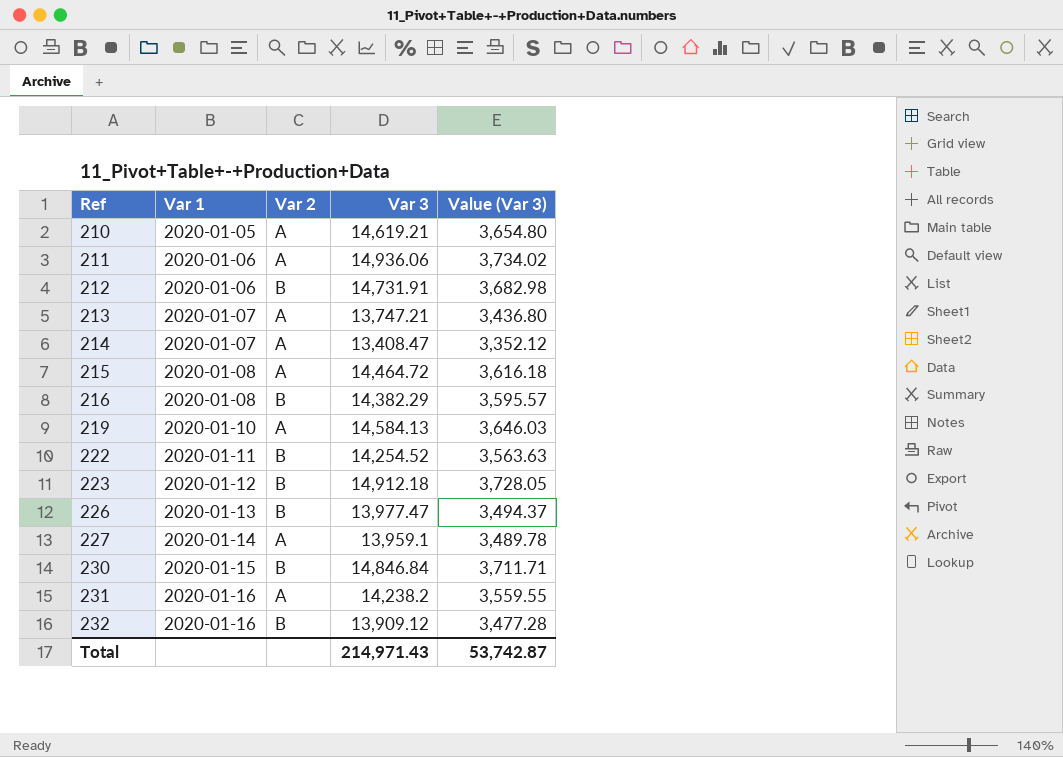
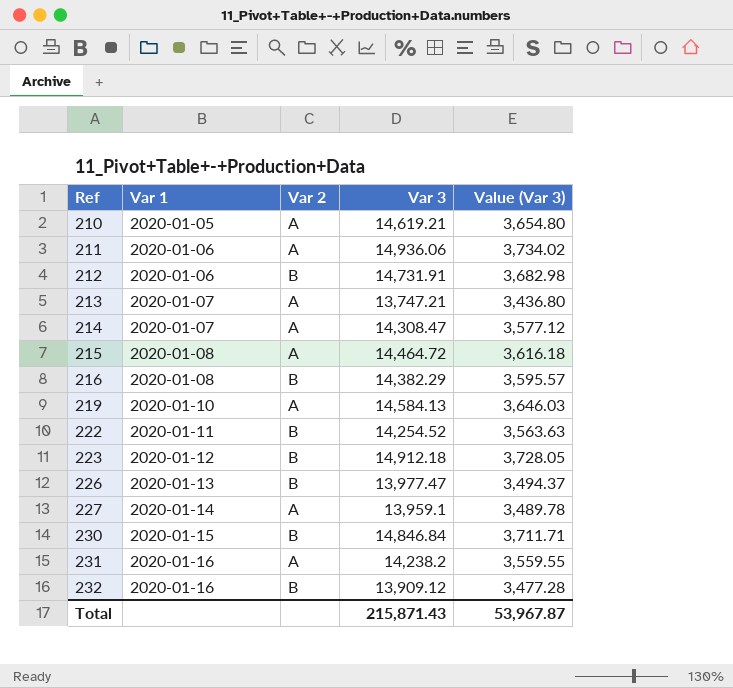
214 | Var 3: 13,408.47 -> 14,308.47
214 | Value (Var 3): 3,352.12 -> 3,577.12
Total | Var 3: 214,971.43 -> 215,871.43
Total | Value (Var 3): 53,742.87 -> 53,967.87

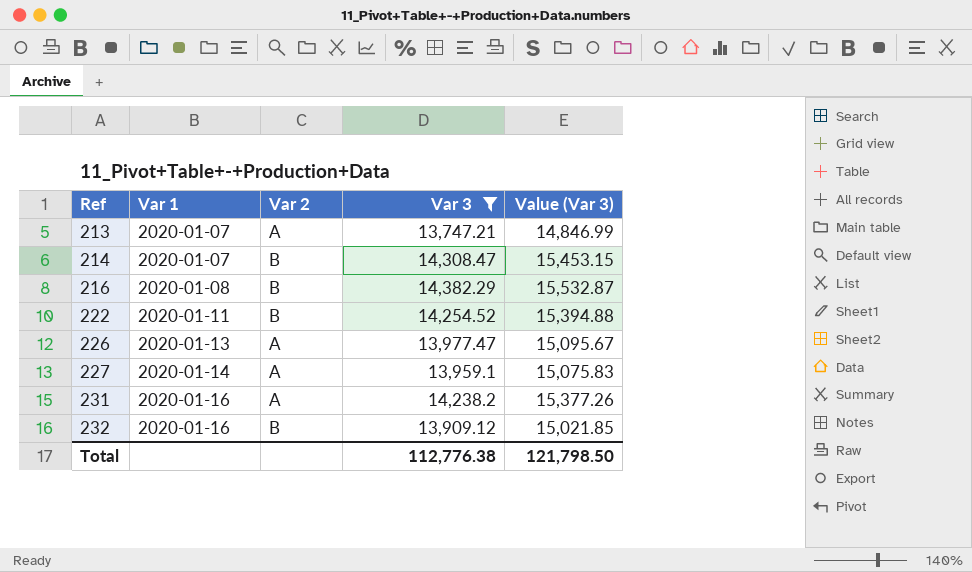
filter: none -> Var 3 <= 14,382.29
column Value (Var 3) | formula: [Var 3] * 0.25 -> [Var 3] * 1.08
214 | Var 2: A -> B
226 | Var 2: B -> A
Total | Var 3: 215,871.43 -> 112,776.38
Total | Value (Var 3): 53,967.87 -> 121,798.50

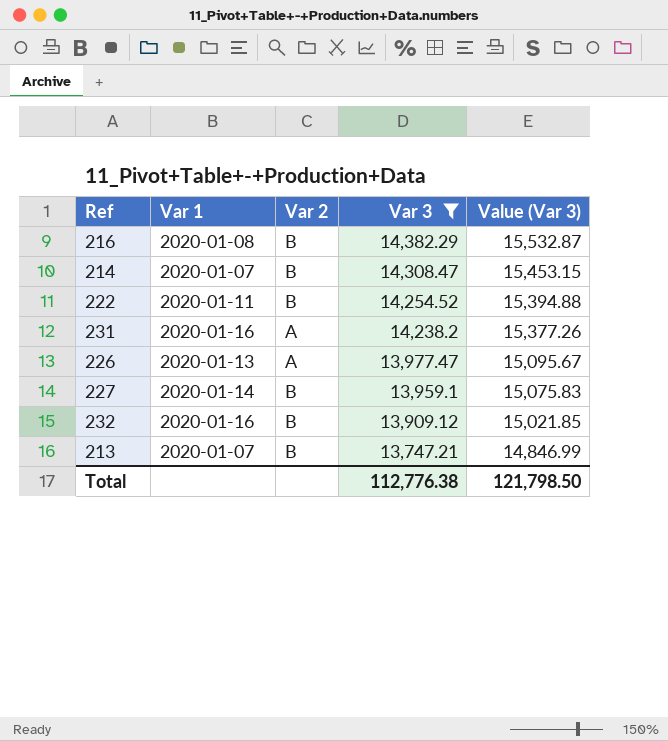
row order: Ref ascending -> Var 3 descending
227 | Var 2: A -> B
213 | Var 2: A -> B

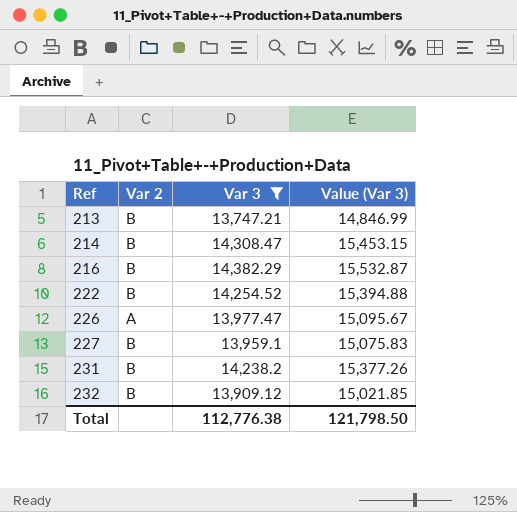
row order: Var 3 descending -> Ref ascending
column Var 1 | position: 2 -> none
231 | Var 2: A -> B

